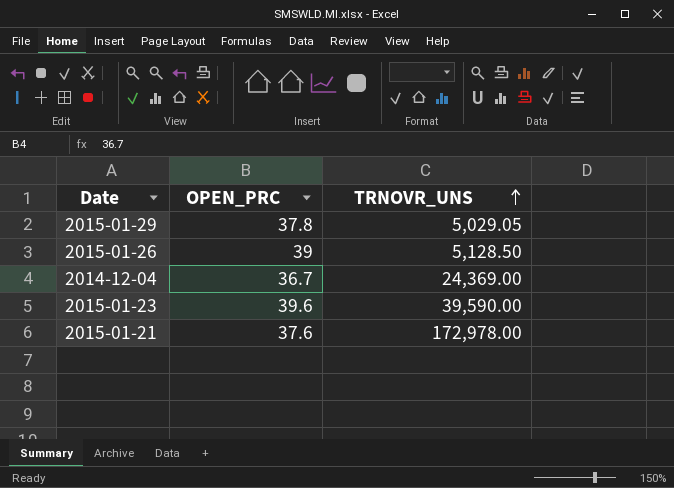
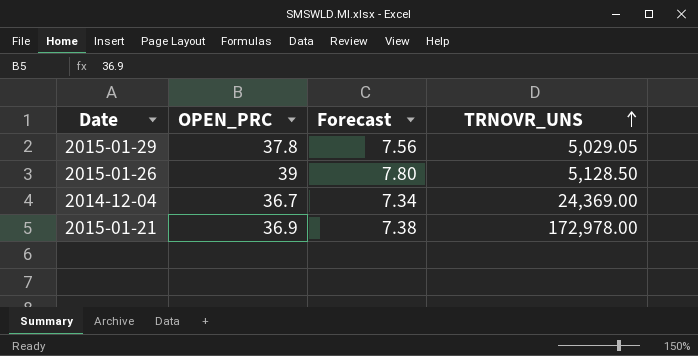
column Forecast | formula: none -> [OPEN_PRC] * 0.2
row 2015-01-23: 39.6 | 39,590.00 -> none
2015-01-21 | OPEN_PRC: 37.6 -> 36.9

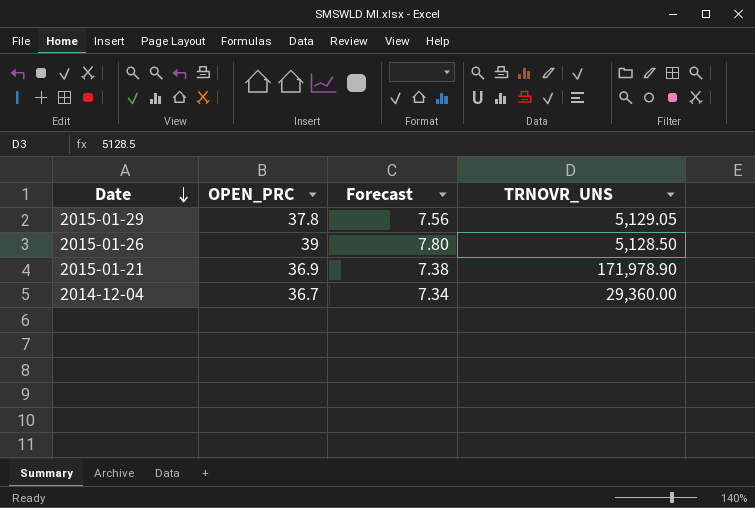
row order: TRNOVR_UNS ascending -> Date descending
2015-01-29 | TRNOVR_UNS: 5,029.05 -> 5,129.05
2015-01-21 | TRNOVR_UNS: 172,978.00 -> 171,978.90
2014-12-04 | TRNOVR_UNS: 24,369.00 -> 29,360.00

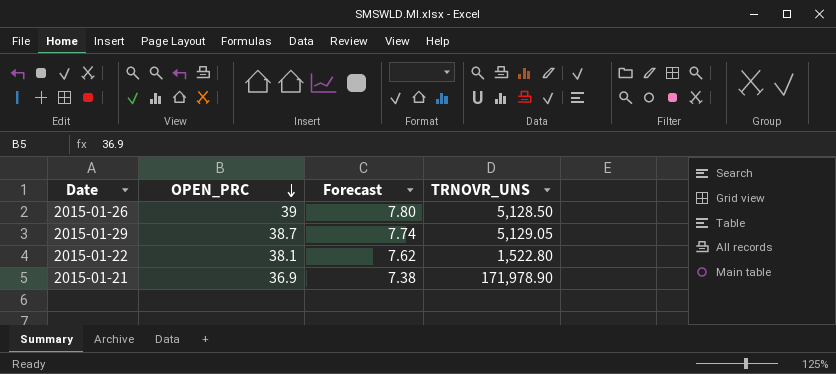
row order: Date descending -> OPEN_PRC descending
row 2014-12-04: 36.7 | 7.34 | 29,360.00 -> none
2015-01-29 | OPEN_PRC: 37.8 -> 38.7
2015-01-29 | Forecast: 7.56 -> 7.74
row 2015-01-22: none -> 38.1 | 7.62 | 1,522.80

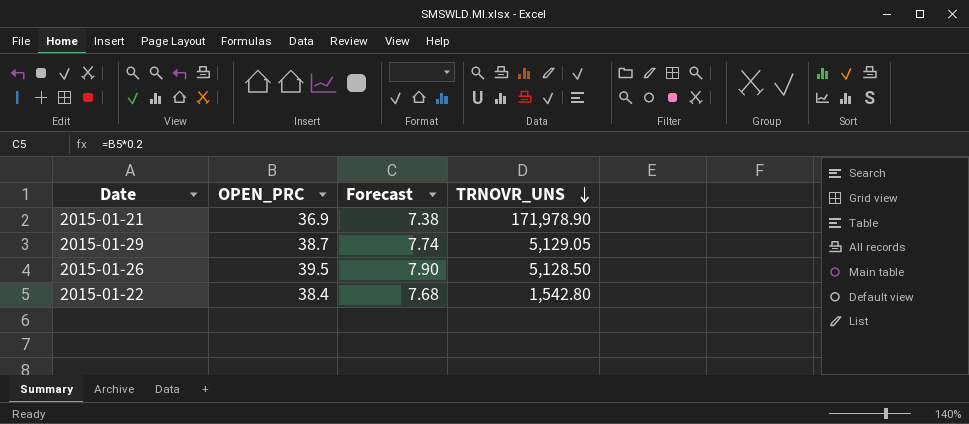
row order: OPEN_PRC descending -> TRNOVR_UNS descending
2015-01-26 | OPEN_PRC: 39 -> 39.5
2015-01-26 | Forecast: 7.80 -> 7.90
2015-01-22 | OPEN_PRC: 38.1 -> 38.4
2015-01-22 | Forecast: 7.62 -> 7.68
2015-01-22 | TRNOVR_UNS: 1,522.80 -> 1,542.80

